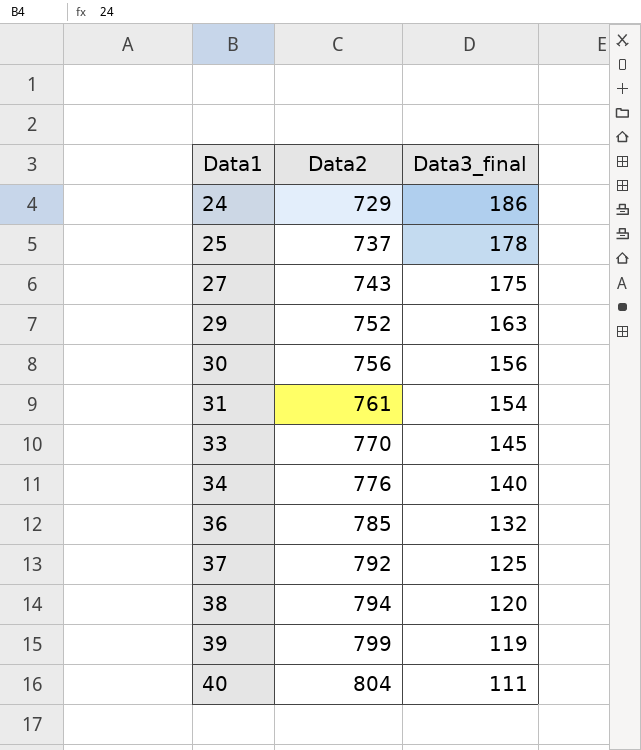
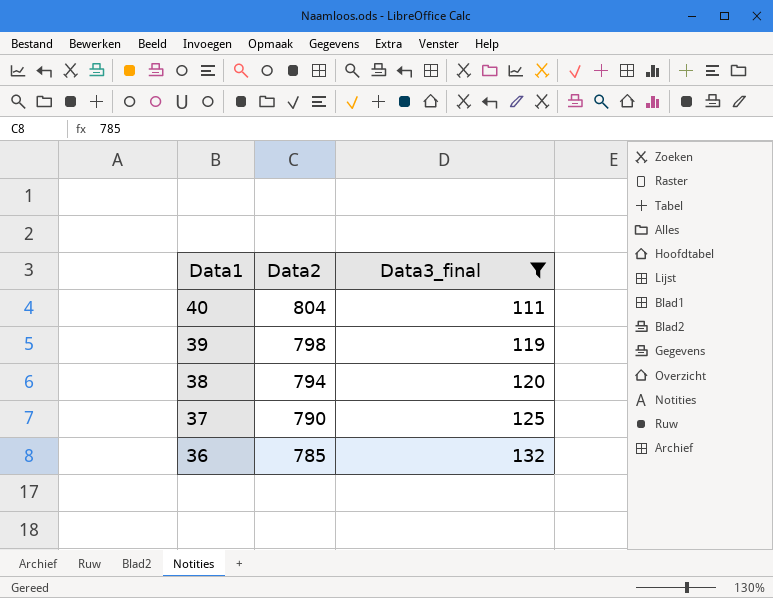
filter: none -> Data3_final <= 132
row order: Data1 ascending -> Data1 descending
39 | Data2: 799 -> 798
37 | Data2: 792 -> 790

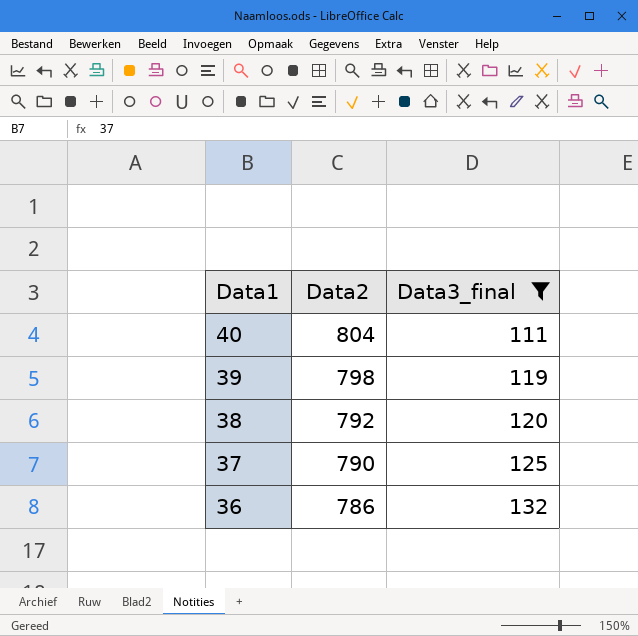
38 | Data2: 794 -> 792
36 | Data2: 785 -> 786

